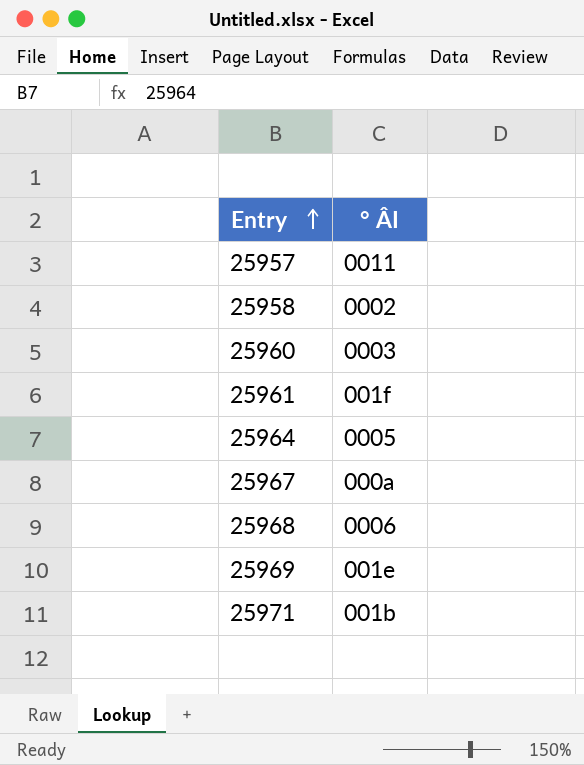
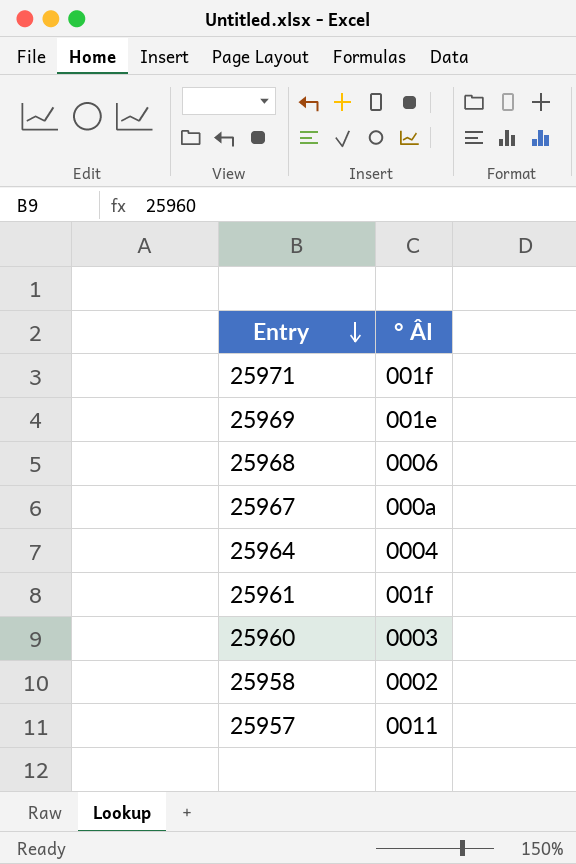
row order: Entry ascending -> Entry descending
25971 | ° ÂI: 001b -> 001f
25964 | ° ÂI: 0005 -> 0004

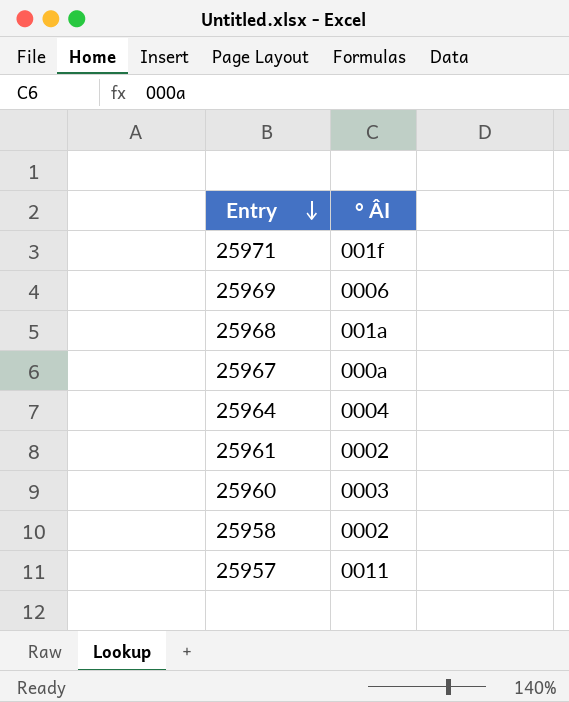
25969 | ° ÂI: 001e -> 0006
25968 | ° ÂI: 0006 -> 001a
25961 | ° ÂI: 001f -> 0002

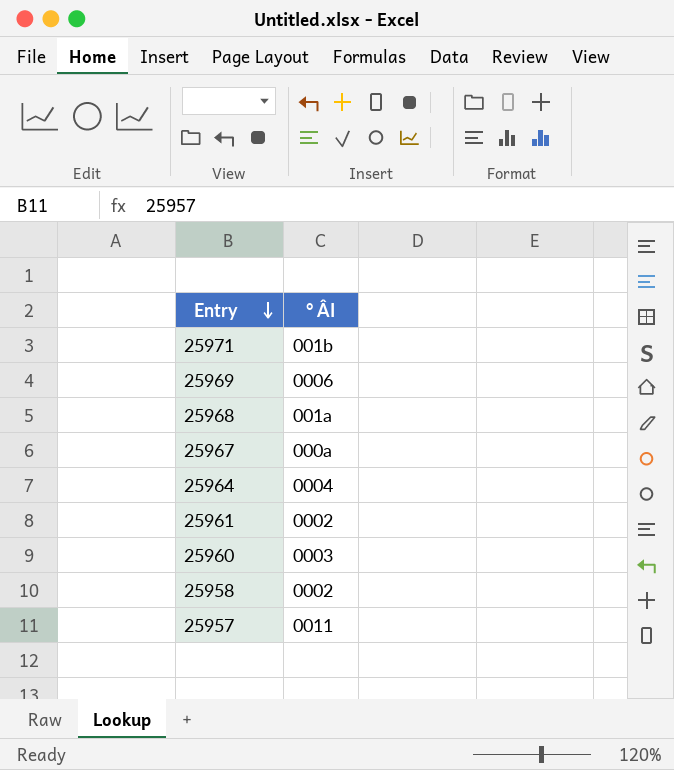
25971 | ° ÂI: 001f -> 001b

